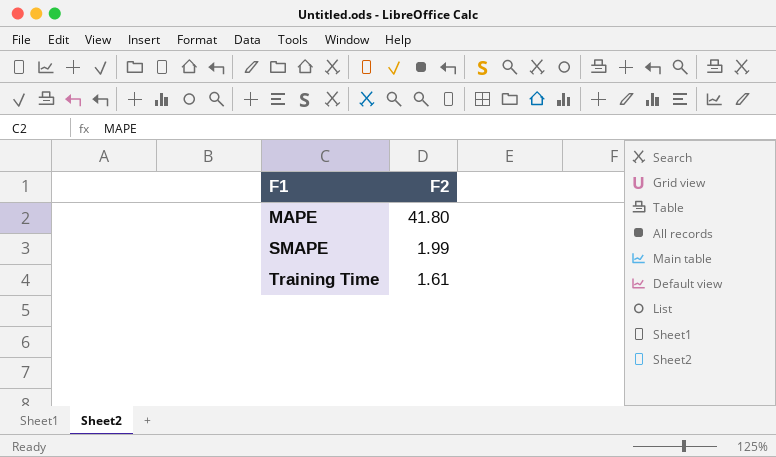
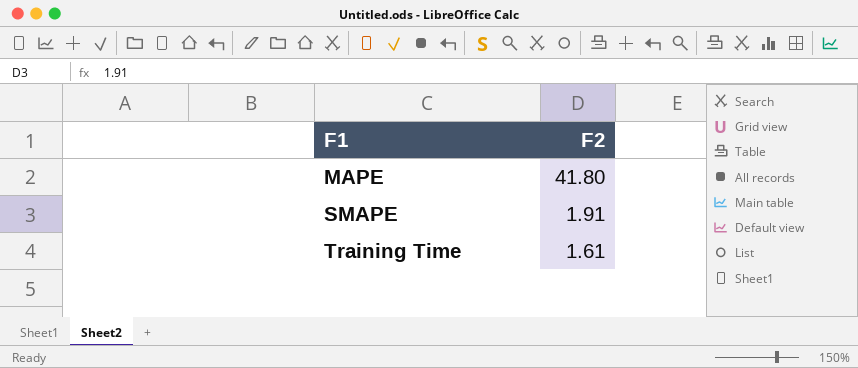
SMAPE | F2: 1.99 -> 1.91

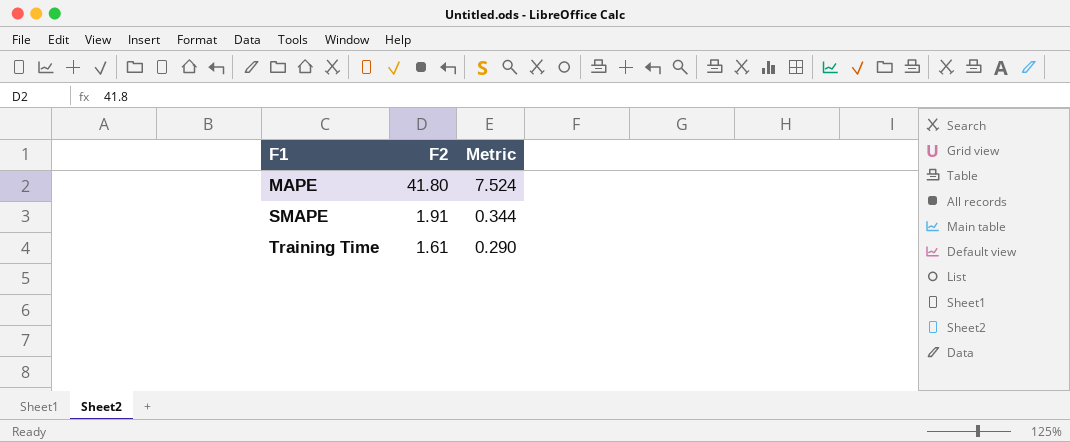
column Metric | formula: none -> [F2] * 0.18

